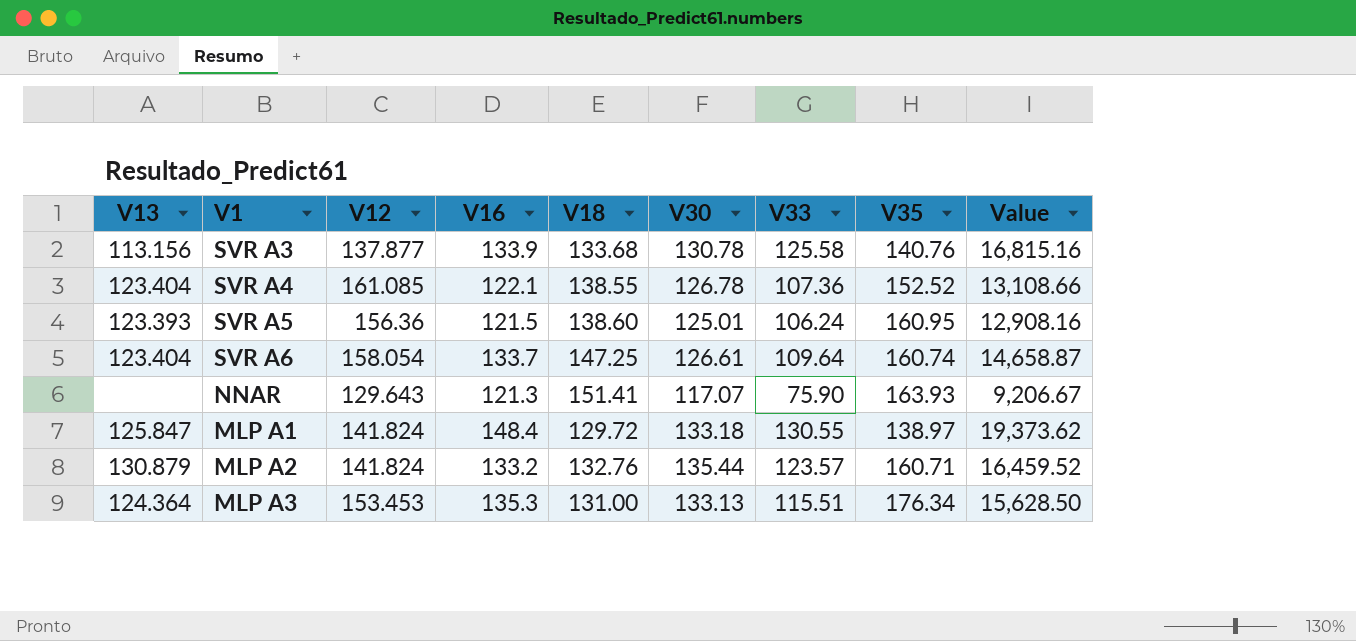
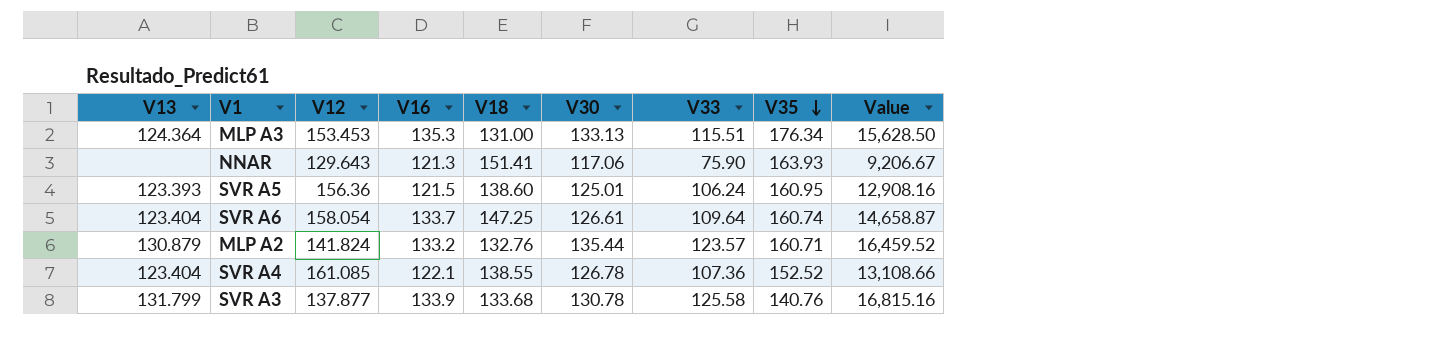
row order: none -> V35 descending
row MLP A1: 125.847 | 141.824 | 148.4 | 129.72 | 133.18 | 130.55 | 138.97 | 19,373.62 -> none
NNAR | V30: 117.07 -> 117.06
SVR A3 | V13: 113.156 -> 131.799

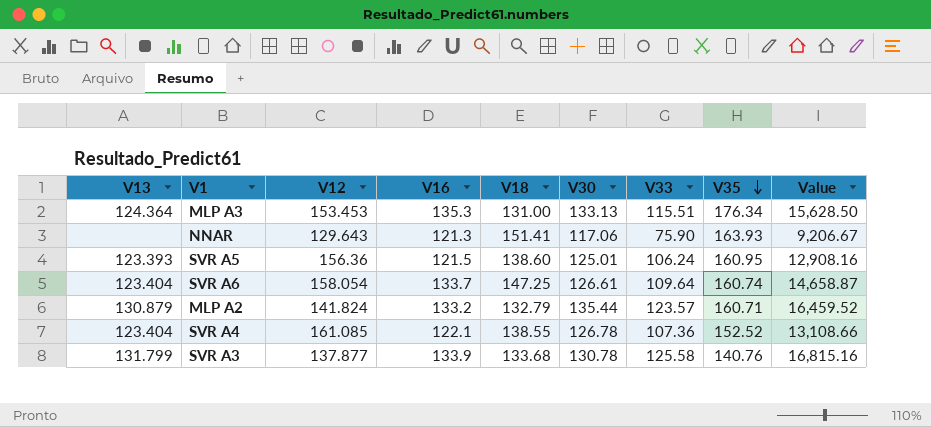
MLP A2 | V18: 132.76 -> 132.79

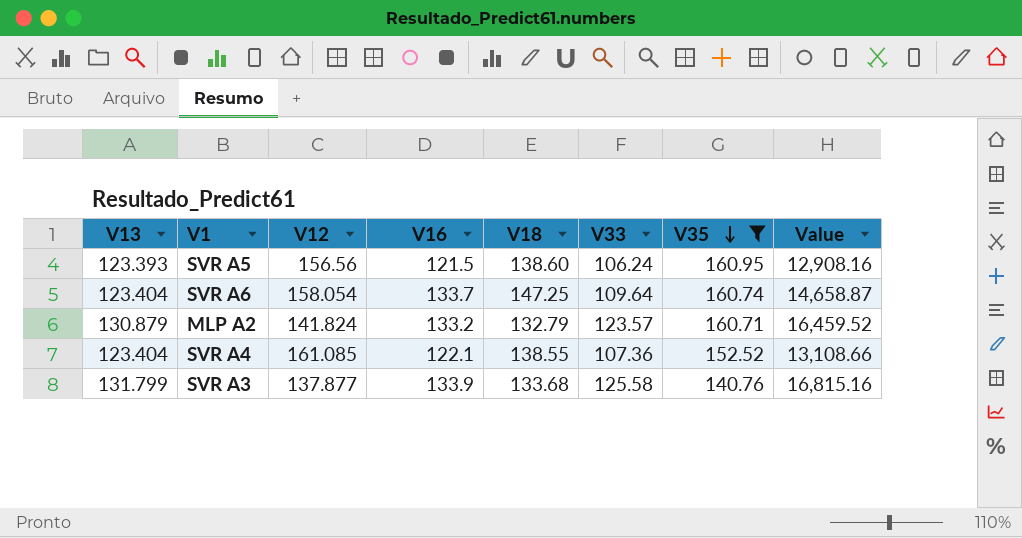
filter: none -> V35 <= 160.95
column V30 | position: 6 -> none
SVR A5 | V12: 156.36 -> 156.56

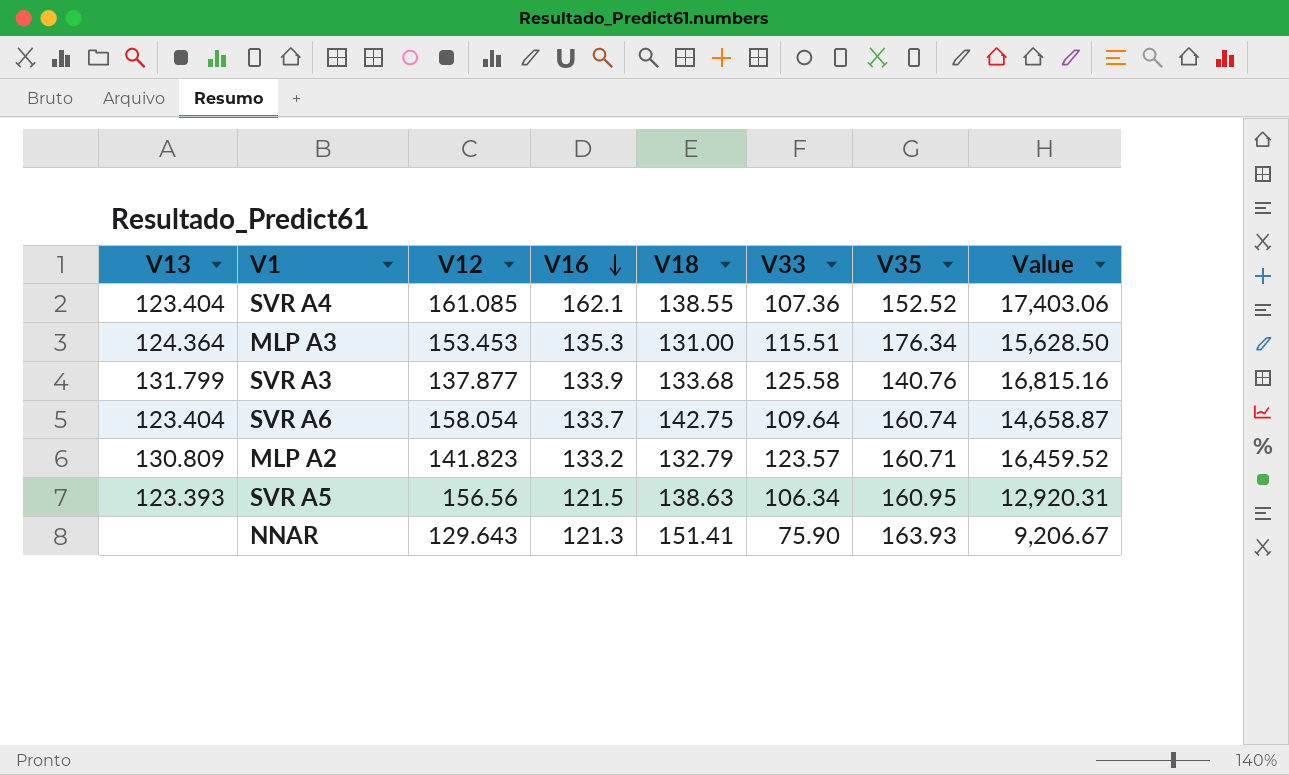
filter: V35 <= 160.95 -> none
row order: V35 descending -> V16 descending
SVR A4 | V16: 122.1 -> 162.1
SVR A4 | Value: 13,108.66 -> 17,403.06
SVR A6 | V18: 147.25 -> 142.75
MLP A2 | V13: 130.879 -> 130.809
MLP A2 | V12: 141.824 -> 141.823
SVR A5 | V18: 138.60 -> 138.63
SVR A5 | V33: 106.24 -> 106.34
SVR A5 | Value: 12,908.16 -> 12,920.31

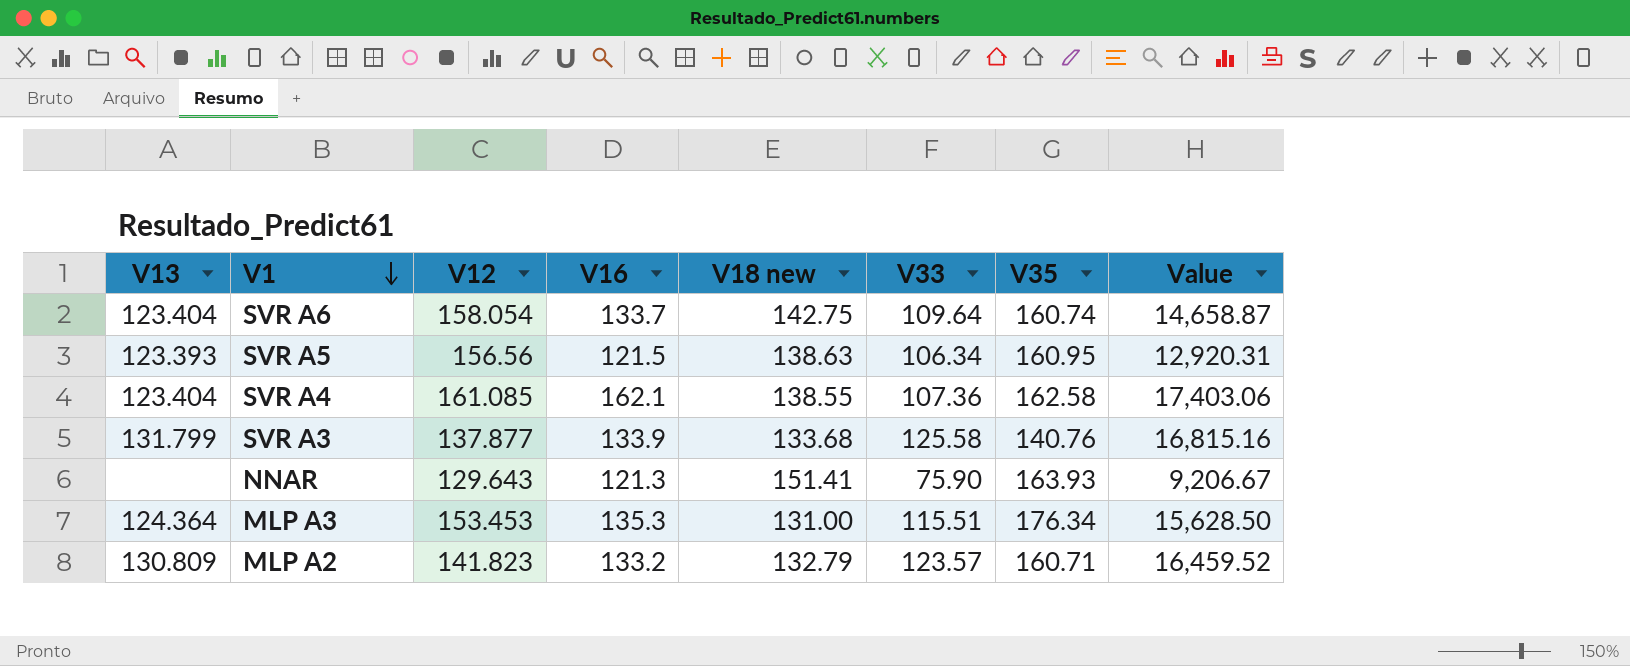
row order: V16 descending -> V1 descending
column name: V18 -> V18 new
SVR A4 | V35: 152.52 -> 162.58

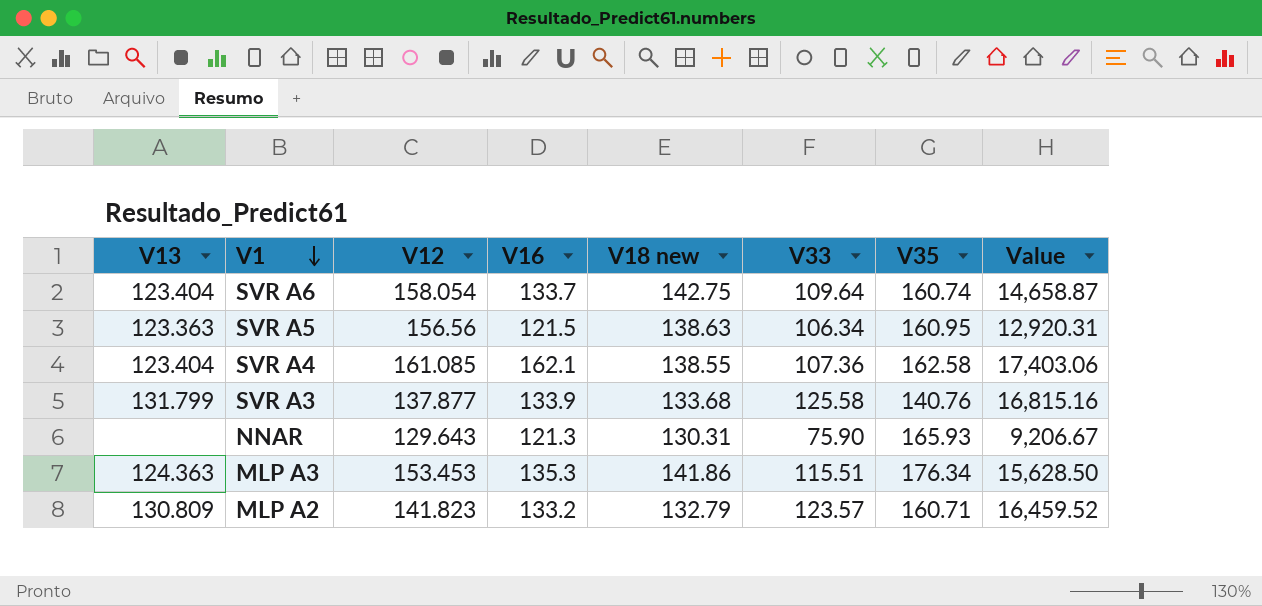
SVR A5 | V13: 123.393 -> 123.363
NNAR | V18 new: 151.41 -> 130.31
NNAR | V35: 163.93 -> 165.93
MLP A3 | V13: 124.364 -> 124.363
MLP A3 | V18 new: 131.00 -> 141.86

